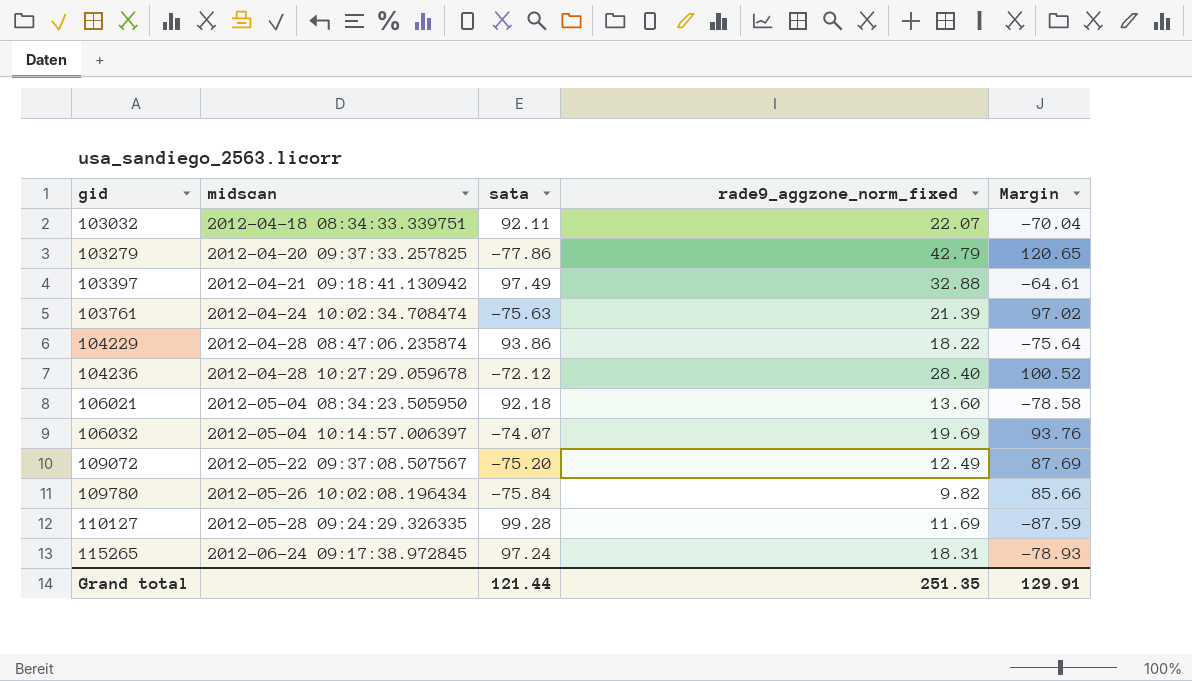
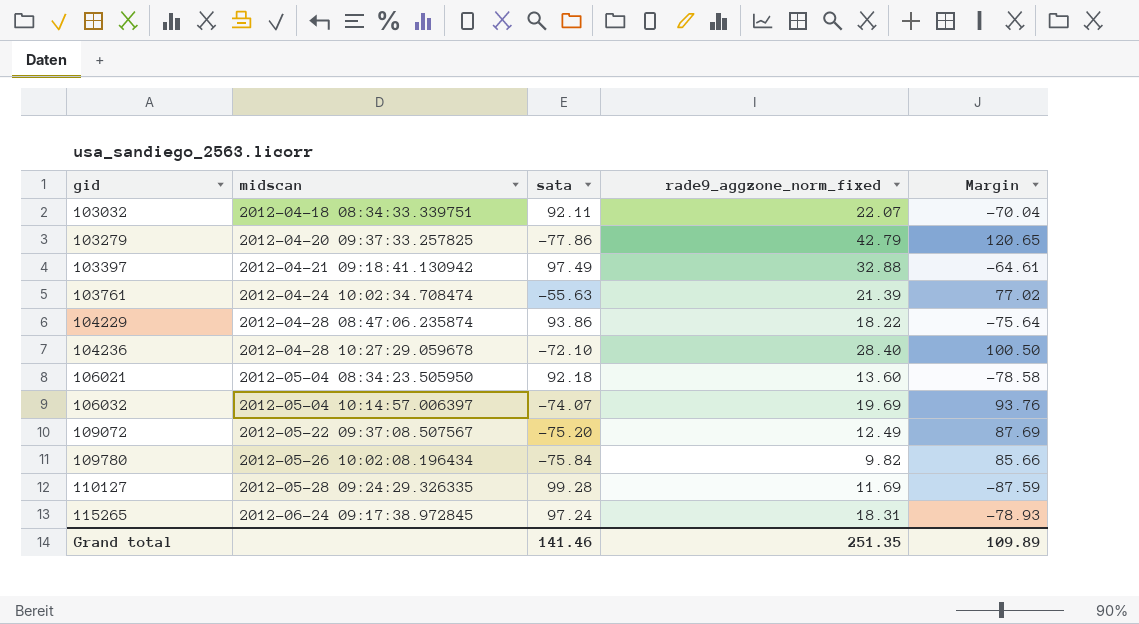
103761 | sata: -75.63 -> -55.63
103761 | Margin: 97.02 -> 77.02
104236 | sata: -72.12 -> -72.10
104236 | Margin: 100.52 -> 100.50
Grand total | sata: 121.44 -> 141.46
Grand total | Margin: 129.91 -> 109.89

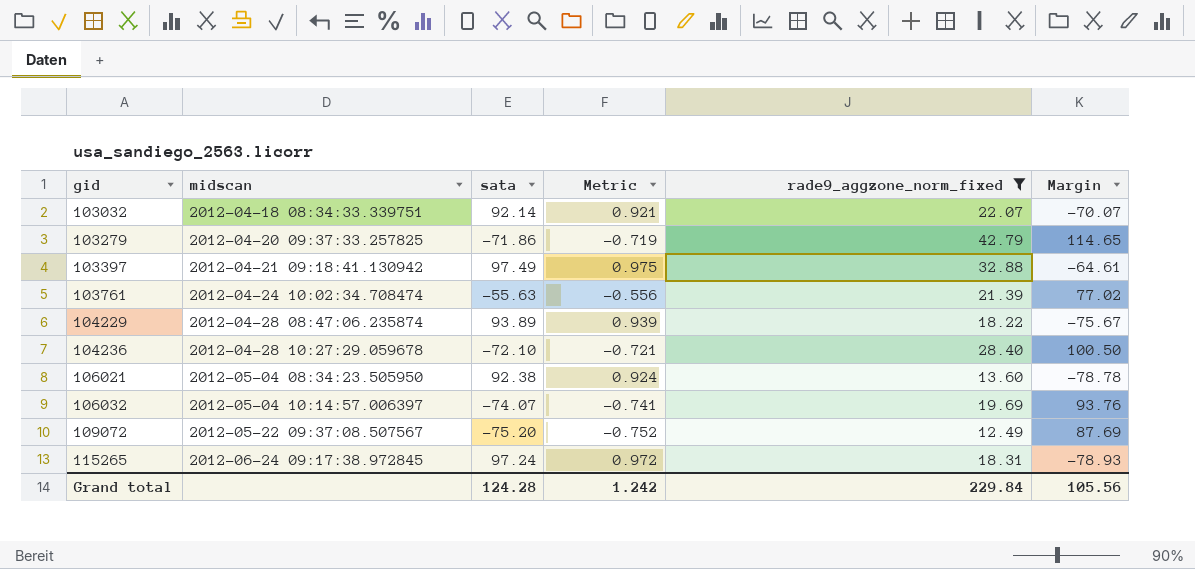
filter: none -> rade9_aggzone_norm_fixed >= 12.49
column Metric | formula: none -> [sata] * 0.01
103032 | sata: 92.11 -> 92.14
103032 | Margin: -70.04 -> -70.07
103279 | sata: -77.86 -> -71.86
103279 | Margin: 120.65 -> 114.65
104229 | sata: 93.86 -> 93.89
104229 | Margin: -75.64 -> -75.67
106021 | sata: 92.18 -> 92.38
106021 | Margin: -78.58 -> -78.78
Grand total | sata: 141.46 -> 124.28
Grand total | rade9_aggzone_norm_fixed: 251.35 -> 229.84
Grand total | Margin: 109.89 -> 105.56

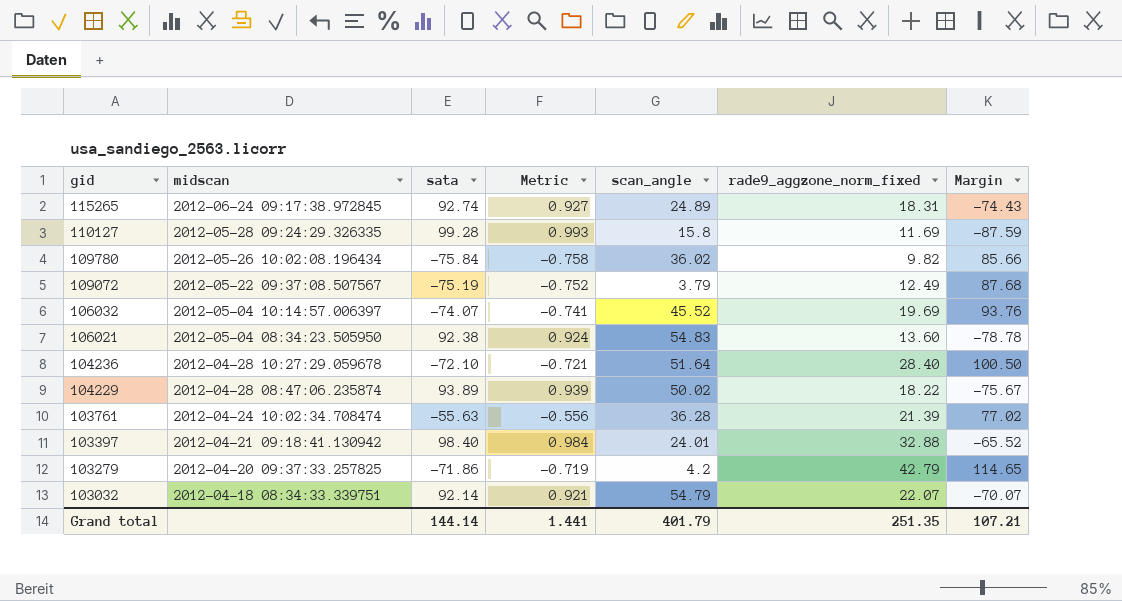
filter: rade9_aggzone_norm_fixed >= 12.49 -> none
row order: gid ascending -> gid descending
column scan_angle | position: none -> 5
115265 | sata: 97.24 -> 92.74
115265 | Metric: 0.972 -> 0.927
115265 | Margin: -78.93 -> -74.43
109072 | sata: -75.20 -> -75.19
109072 | Margin: 87.69 -> 87.68
103397 | sata: 97.49 -> 98.40
103397 | Metric: 0.975 -> 0.984
103397 | Margin: -64.61 -> -65.52
Grand total | sata: 124.28 -> 144.14
Grand total | Metric: 1.242 -> 1.441
Grand total | rade9_aggzone_norm_fixed: 229.84 -> 251.35
Grand total | Margin: 105.56 -> 107.21

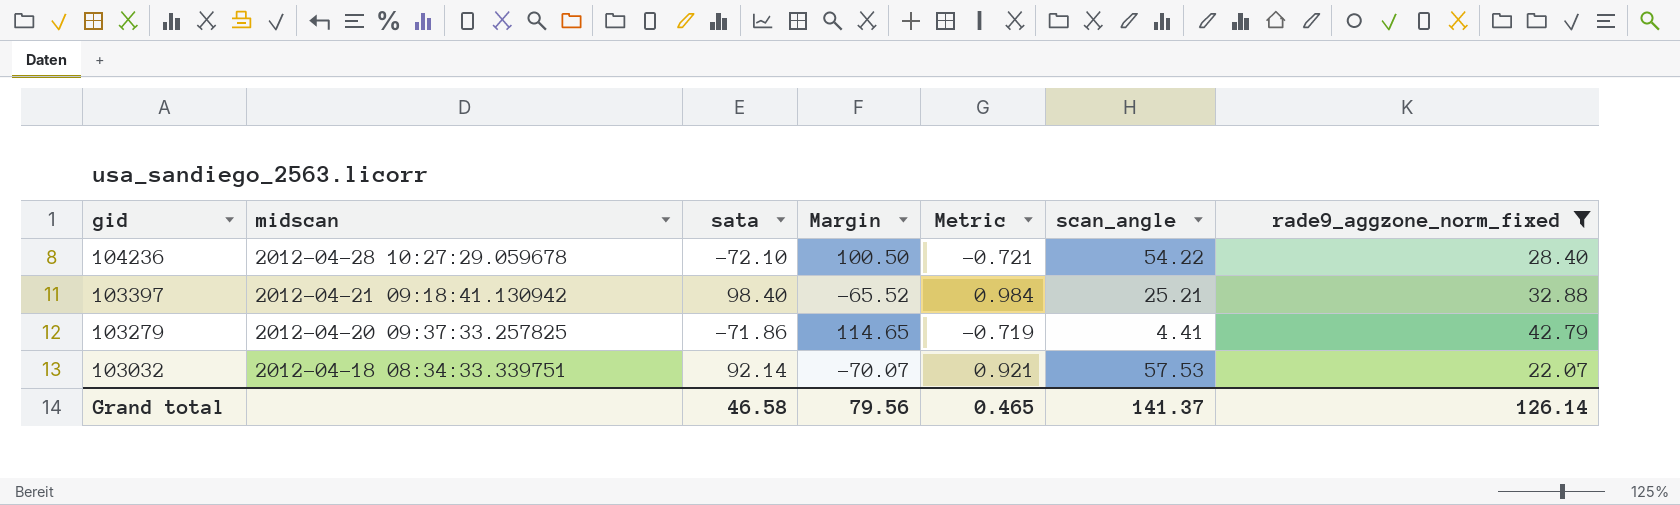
filter: none -> rade9_aggzone_norm_fixed >= 22.07
column Margin | position: 7 -> 4
104236 | scan_angle: 51.64 -> 54.22
103397 | scan_angle: 24.01 -> 25.21
103279 | scan_angle: 4.2 -> 4.41
103032 | scan_angle: 54.79 -> 57.53
Grand total | sata: 144.14 -> 46.58
Grand total | Margin: 107.21 -> 79.56
Grand total | Metric: 1.441 -> 0.465
Grand total | scan_angle: 401.79 -> 141.37
Grand total | rade9_aggzone_norm_fixed: 251.35 -> 126.14

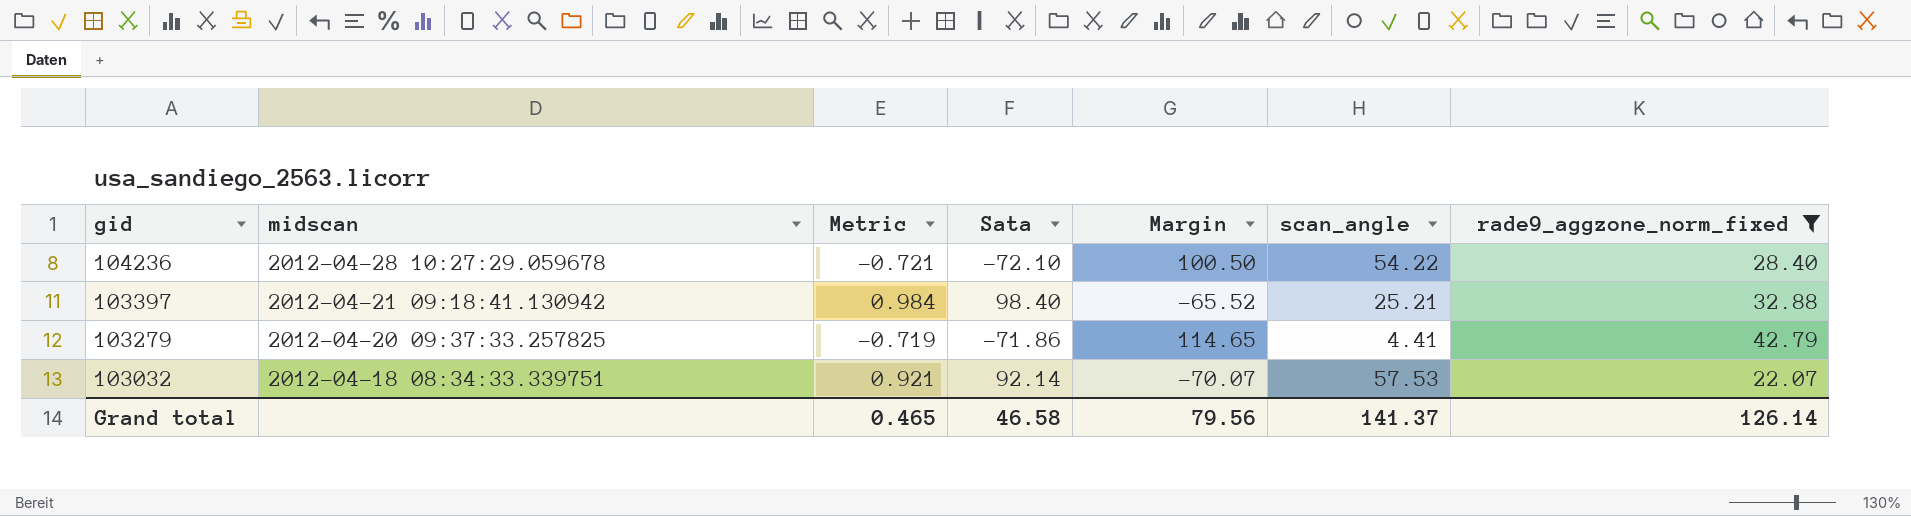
column Metric | position: 5 -> 3
column name: sata -> Sata

